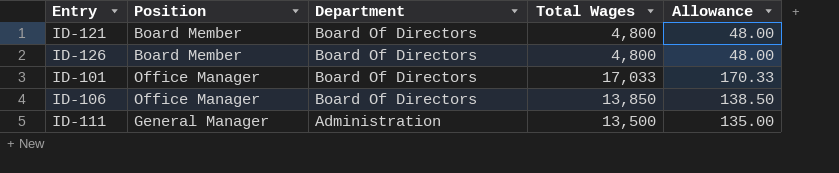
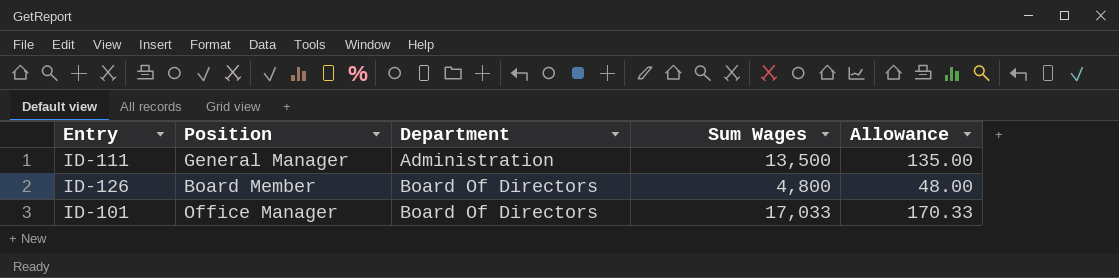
row order: Department descending -> Department ascending
column name: Total Wages -> Sum Wages
row ID-121: Board Member | Board Of Directors | 4,800 | 48.00 -> none
row ID-106: Office Manager | Board Of Directors | 13,850 | 138.50 -> none

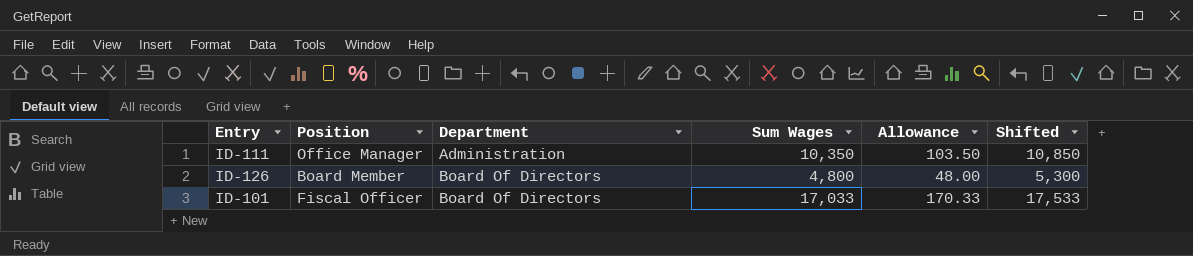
column Shifted | formula: none -> [Sum Wages] + 500
ID-111 | Position: General Manager -> Office Manager
ID-111 | Sum Wages: 13,500 -> 10,350
ID-111 | Allowance: 135.00 -> 103.50
ID-101 | Position: Office Manager -> Fiscal Officer

